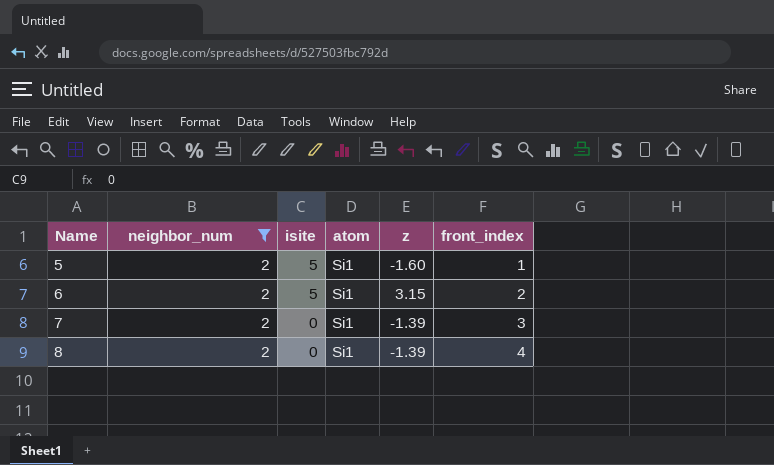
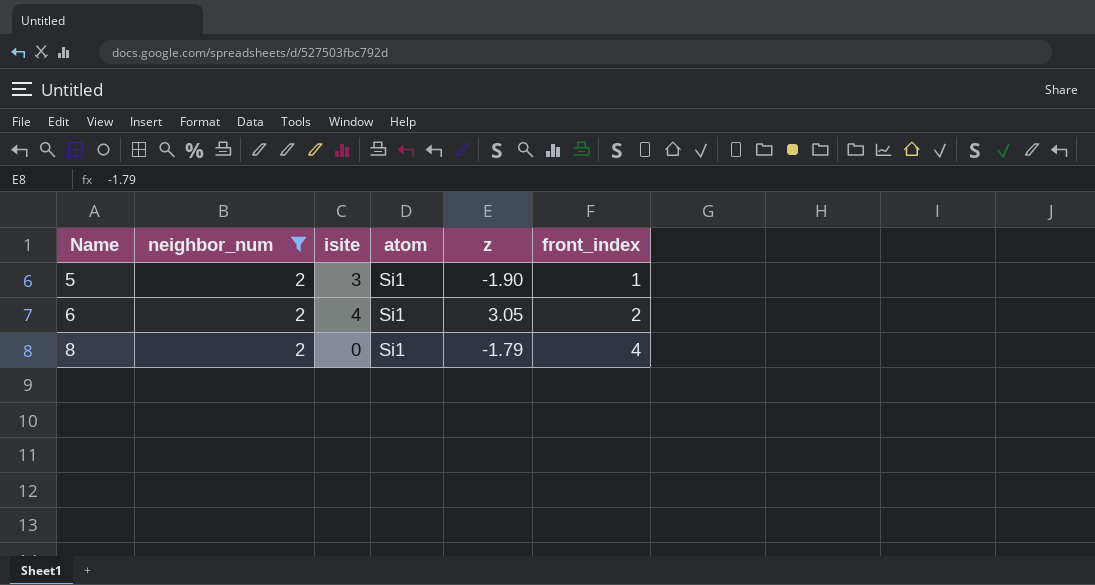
row 7: 2 | 0 | Si1 | -1.39 | 3 -> none
5 | isite: 5 -> 3
5 | z: -1.60 -> -1.90
6 | isite: 5 -> 4
6 | z: 3.15 -> 3.05
8 | z: -1.39 -> -1.79

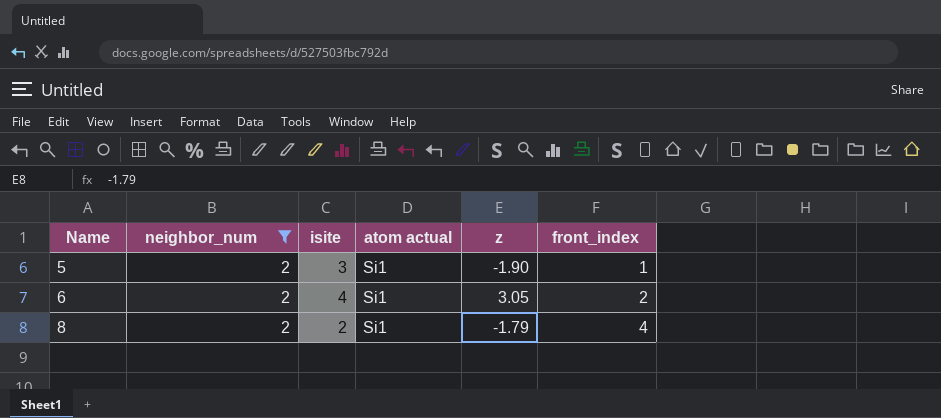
column name: atom -> atom actual
8 | isite: 0 -> 2

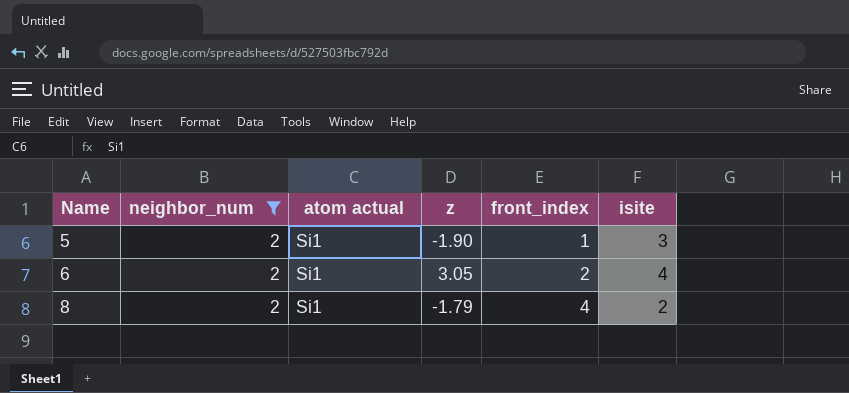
column isite | position: 3 -> 6

